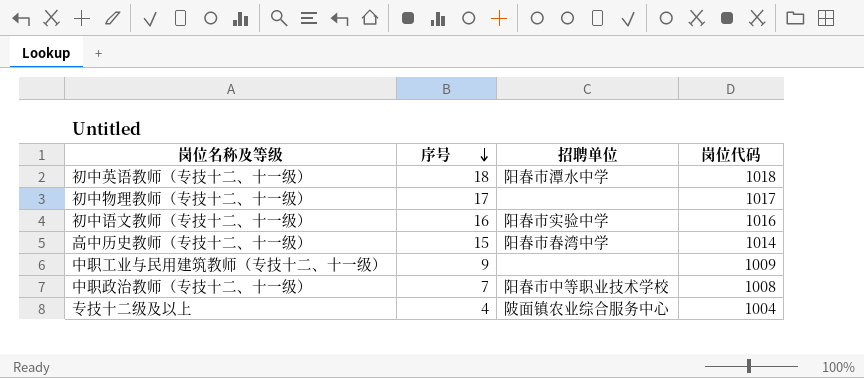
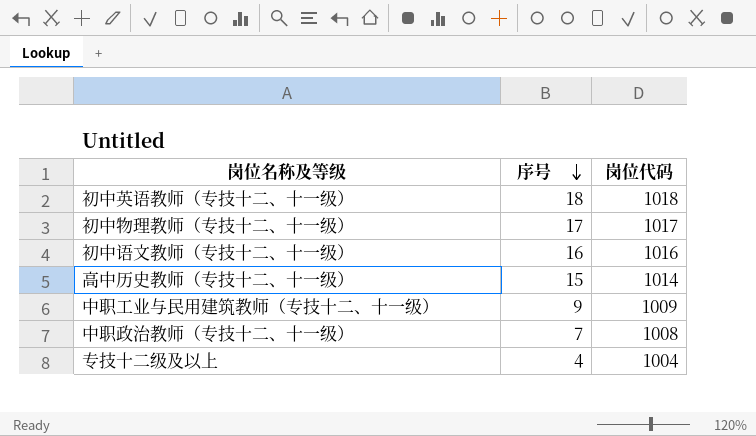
column 招聘单位 | position: 3 -> none

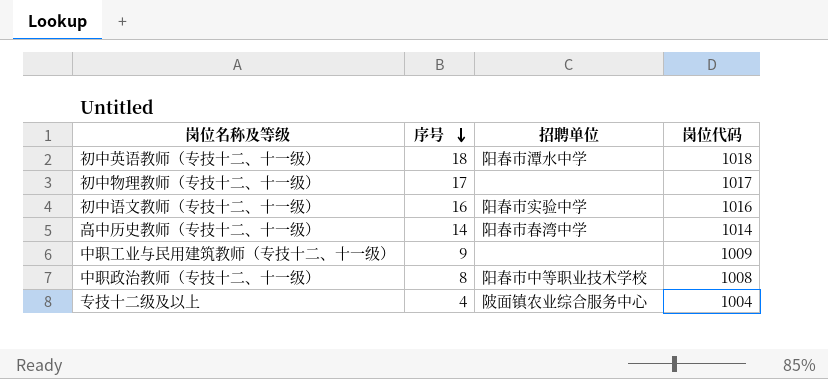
column 招聘单位 | position: none -> 3
高中历史教师（专技十二、十一级） | 序号: 15 -> 14
中职政治教师（专技十二、十一级） | 序号: 7 -> 8

